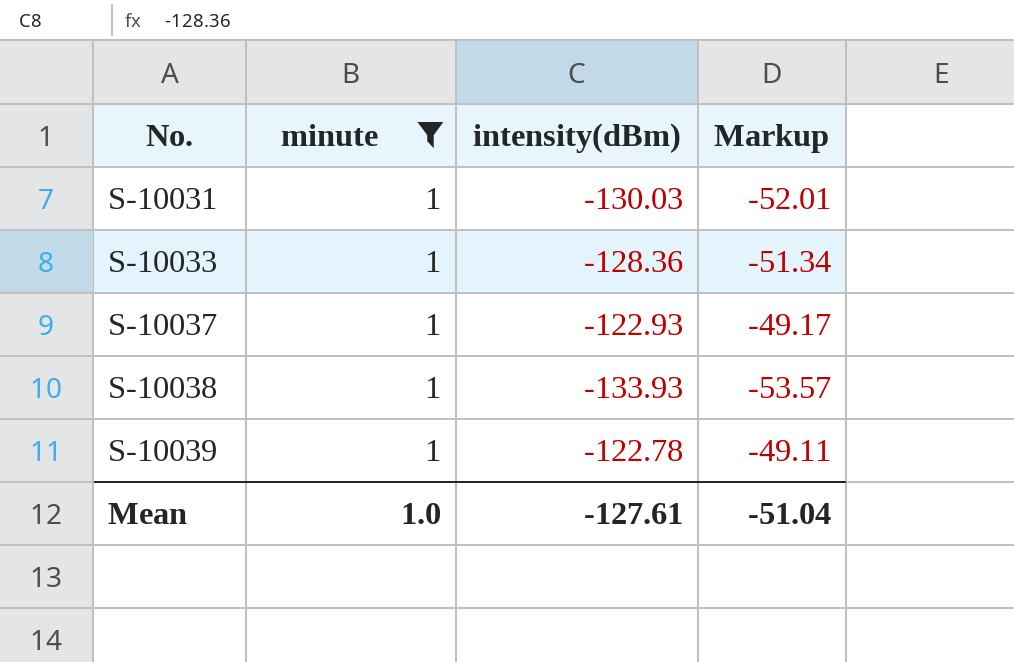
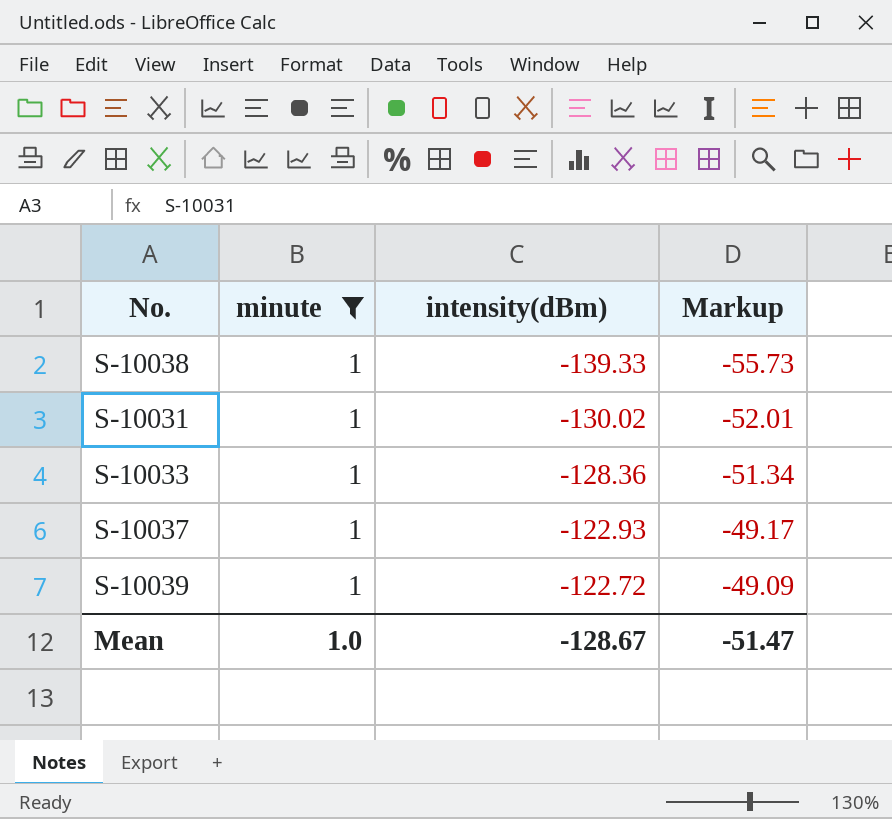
row order: No. ascending -> intensity(dBm) ascending
S-10038 | intensity(dBm): -133.93 -> -139.33
S-10038 | Markup: -53.57 -> -55.73
S-10031 | intensity(dBm): -130.03 -> -130.02
S-10039 | intensity(dBm): -122.78 -> -122.72
S-10039 | Markup: -49.11 -> -49.09
Mean | intensity(dBm): -127.61 -> -128.67
Mean | Markup: -51.04 -> -51.47

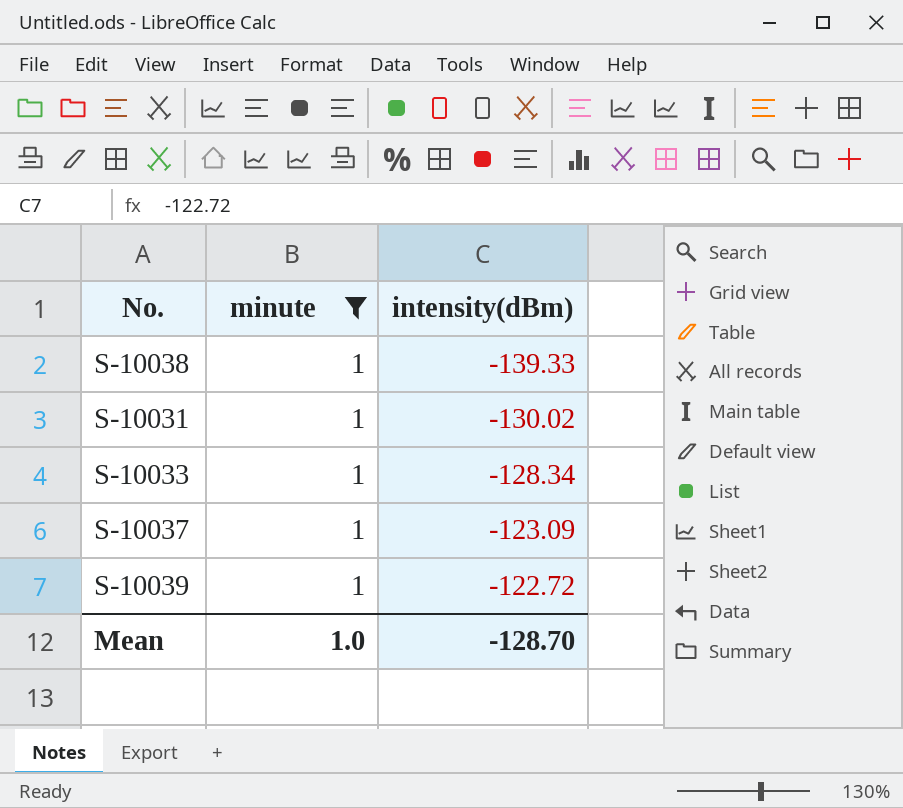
column Markup | formula: [intensity(dBm)] * 0.4 -> none
S-10033 | intensity(dBm): -128.36 -> -128.34
S-10037 | intensity(dBm): -122.93 -> -123.09
Mean | intensity(dBm): -128.67 -> -128.70

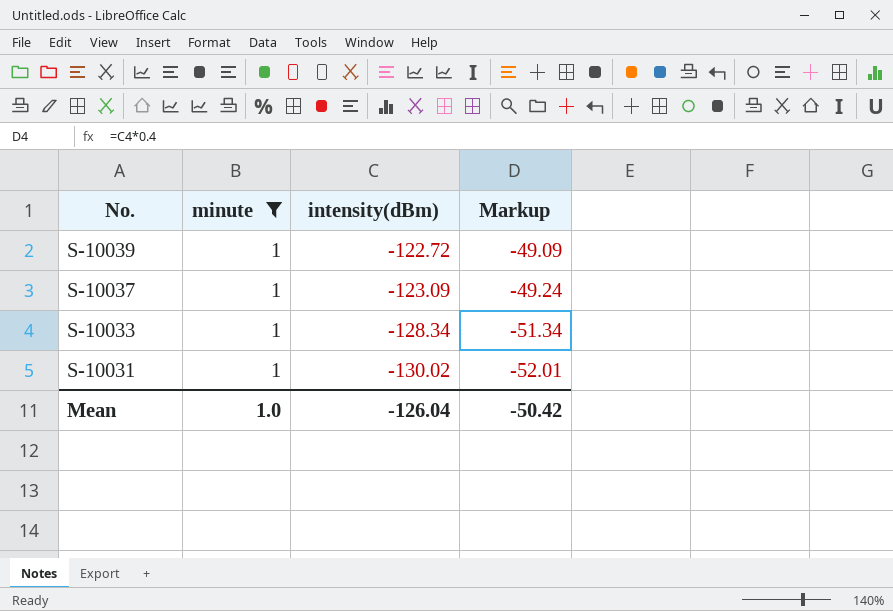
row order: intensity(dBm) ascending -> No. descending
column Markup | formula: none -> [intensity(dBm)] * 0.4
row S-10038: 1 | -139.33 -> none
Mean | intensity(dBm): -128.70 -> -126.04

